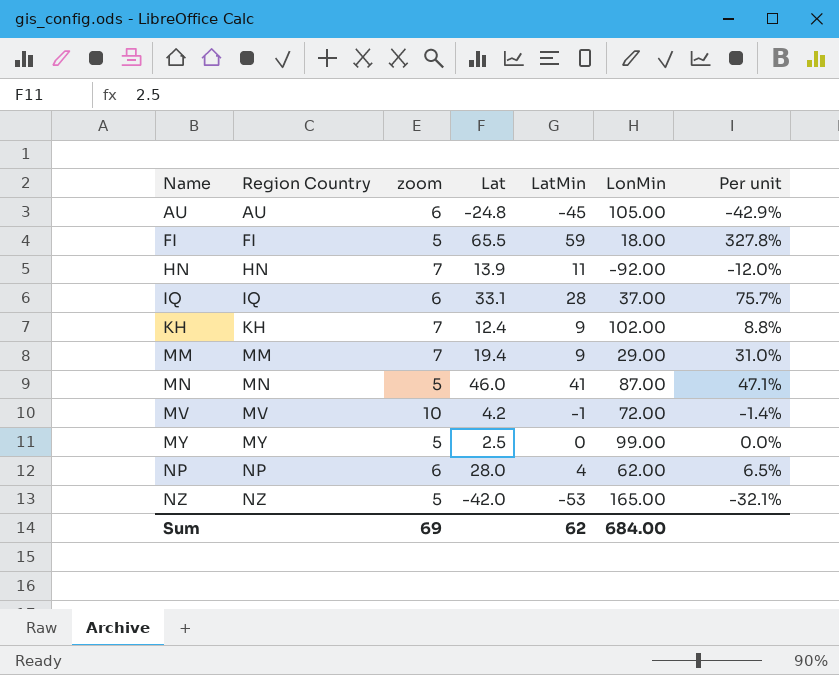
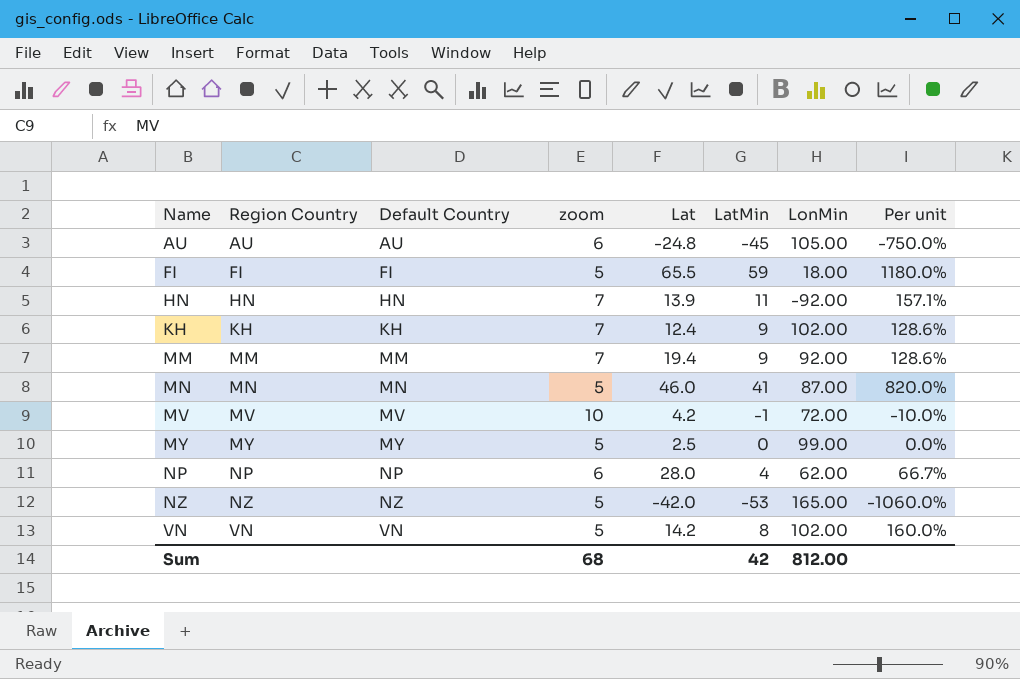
column Default Country | position: none -> 3
column Per unit | formula: [LatMin] / [LonMin] -> [LatMin] / [zoom]
row IQ: IQ | 6 | 33.1 | 28 | 37.00 | 75.7% -> none
MM | LonMin: 29.00 -> 92.00
row VN: none -> VN | VN | 5 | 14.2 | 8 | 102.00 | 160.0%
Sum | zoom: 69 -> 68
Sum | LatMin: 62 -> 42
Sum | LonMin: 684.00 -> 812.00

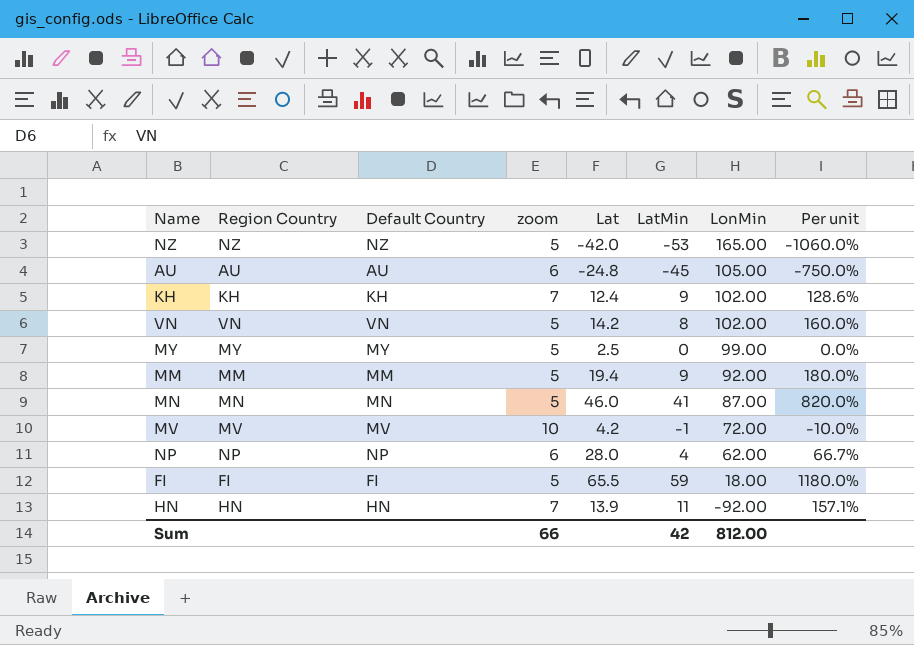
row order: Name ascending -> LonMin descending
MM | zoom: 7 -> 5
MM | Per unit: 128.6% -> 180.0%
Sum | zoom: 68 -> 66

